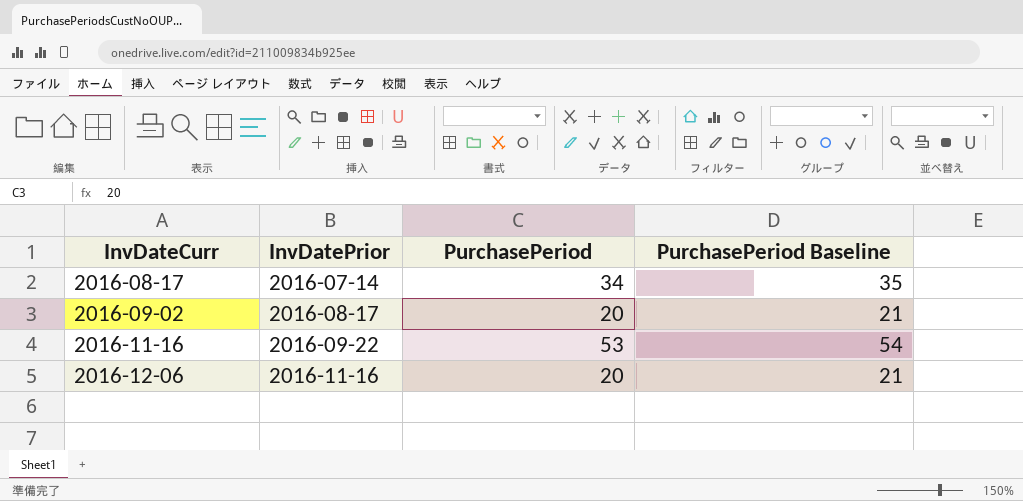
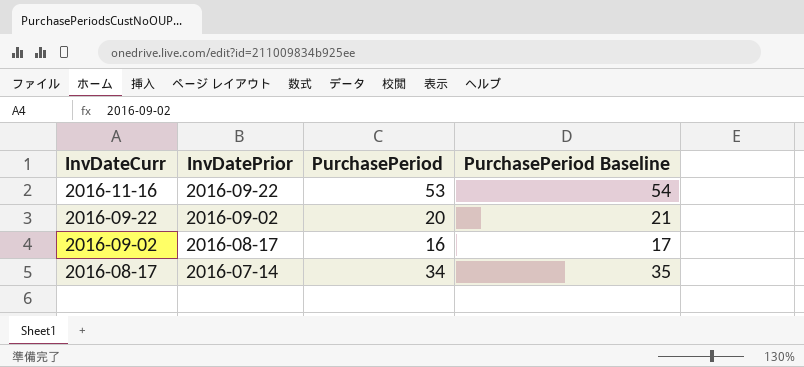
row order: InvDateCurr ascending -> InvDateCurr descending
row 2016-12-06: 2016-11-16 | 20 | 21 -> none
row 2016-09-22: none -> 2016-09-02 | 20 | 21
2016-09-02 | PurchasePeriod: 20 -> 16
2016-09-02 | PurchasePeriod Baseline: 21 -> 17

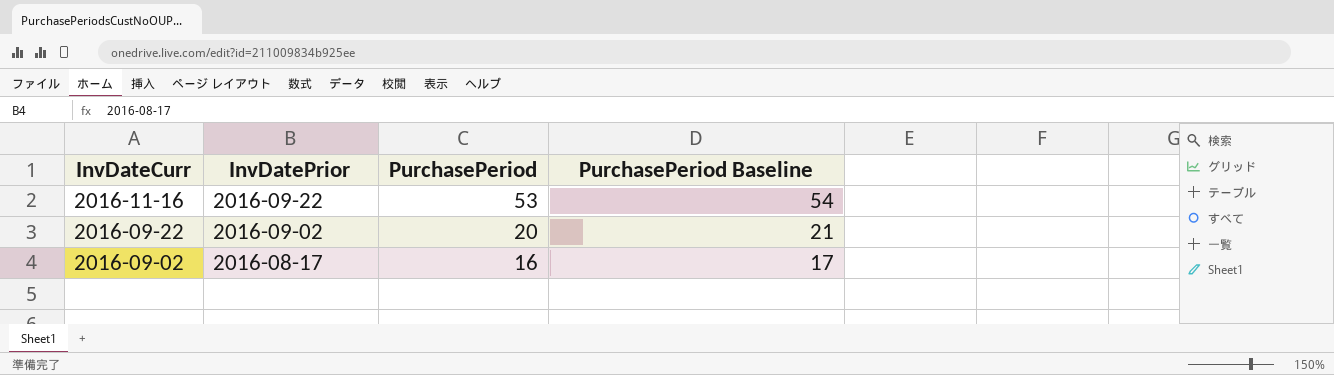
row 2016-08-17: 2016-07-14 | 34 | 35 -> none

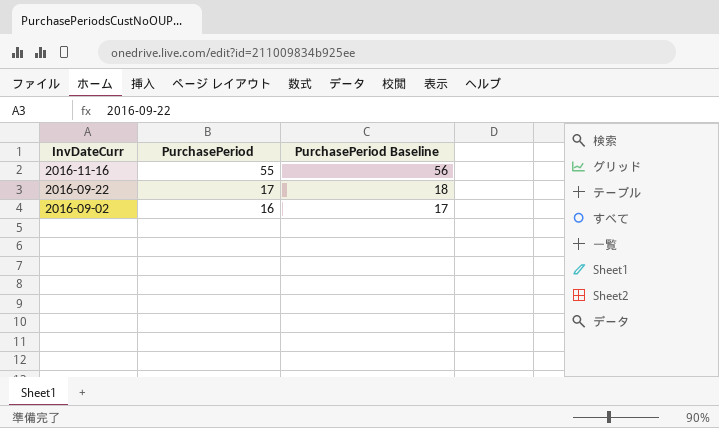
column InvDatePrior | position: 2 -> none
2016-11-16 | PurchasePeriod: 53 -> 55
2016-11-16 | PurchasePeriod Baseline: 54 -> 56
2016-09-22 | PurchasePeriod: 20 -> 17
2016-09-22 | PurchasePeriod Baseline: 21 -> 18

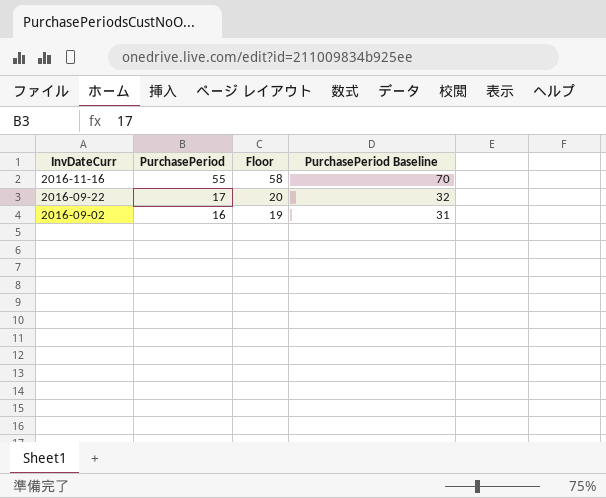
column Floor | formula: none -> [PurchasePeriod] + 3
column PurchasePeriod Baseline | formula: [PurchasePeriod] + 1 -> [PurchasePeriod] + 15

